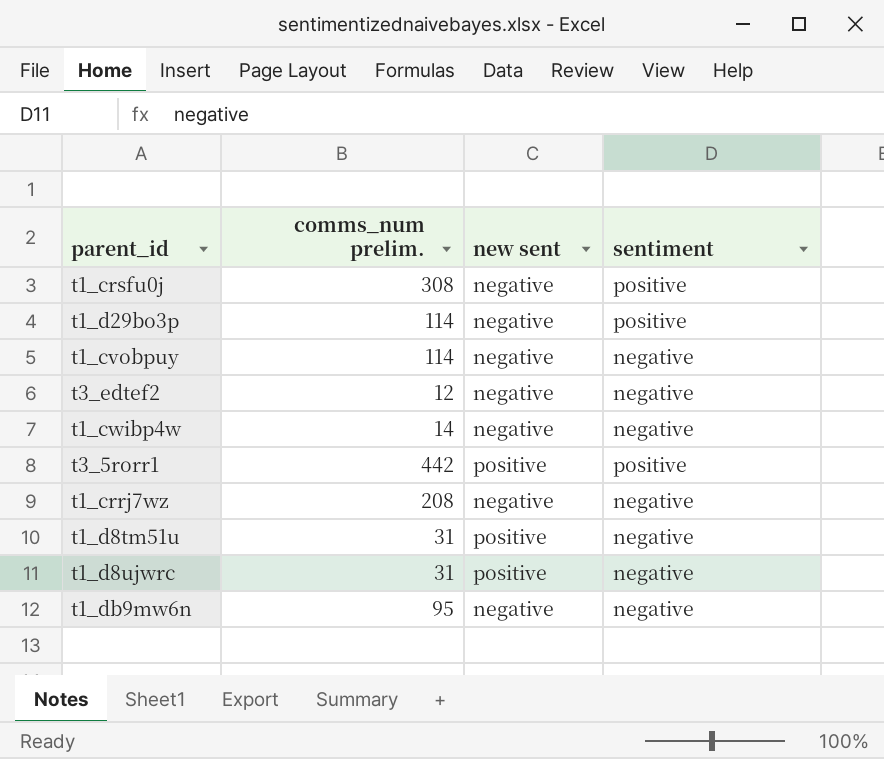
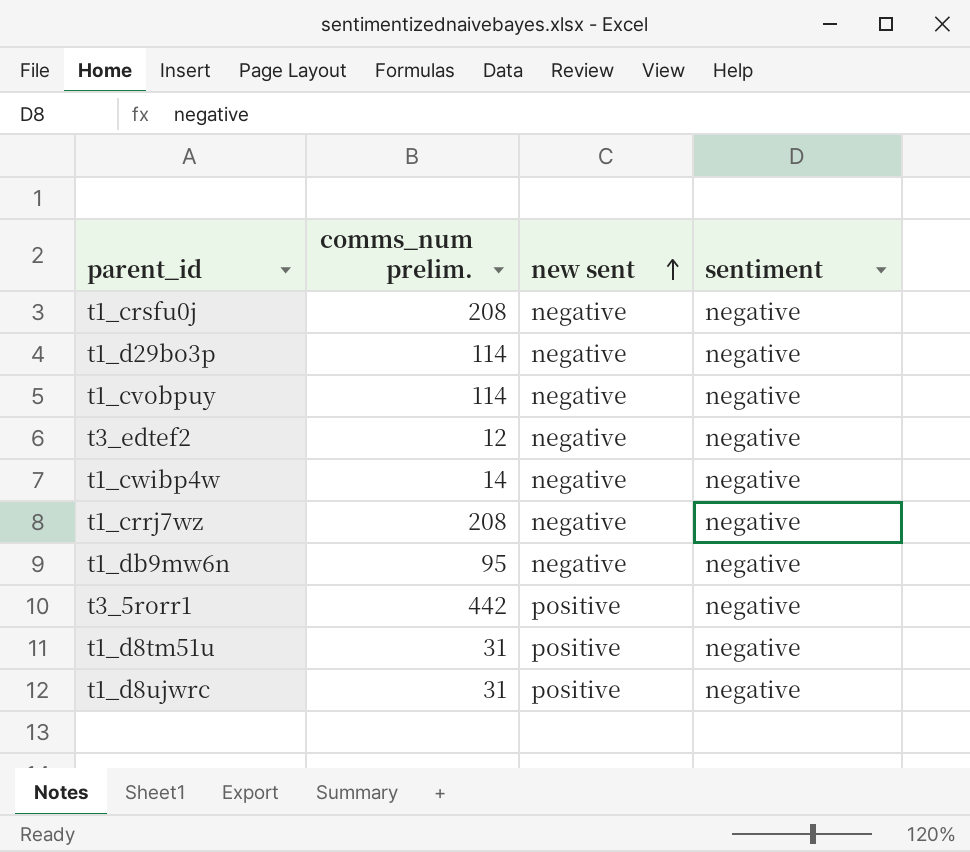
row order: none -> new sent ascending
t1_crsfu0j | comms_num prelim.: 308 -> 208
t1_crsfu0j | sentiment: positive -> negative
t1_d29bo3p | sentiment: positive -> negative
t3_5rorr1 | sentiment: positive -> negative

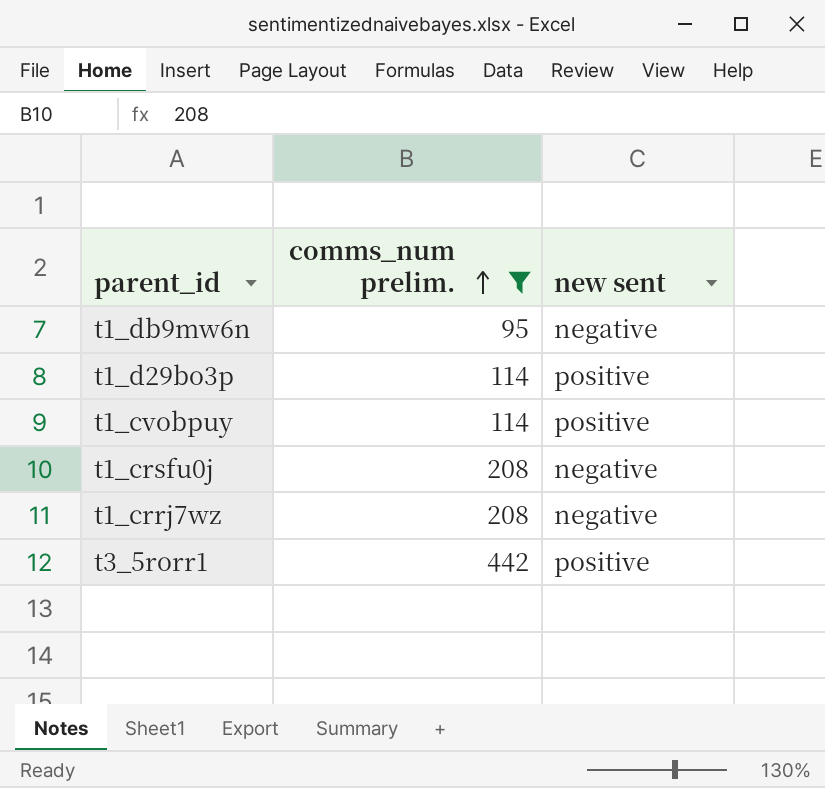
filter: none -> comms_num prelim. >= 95
row order: new sent ascending -> comms_num prelim. ascending
column sentiment | position: 4 -> none
t1_d29bo3p | new sent: negative -> positive
t1_cvobpuy | new sent: negative -> positive

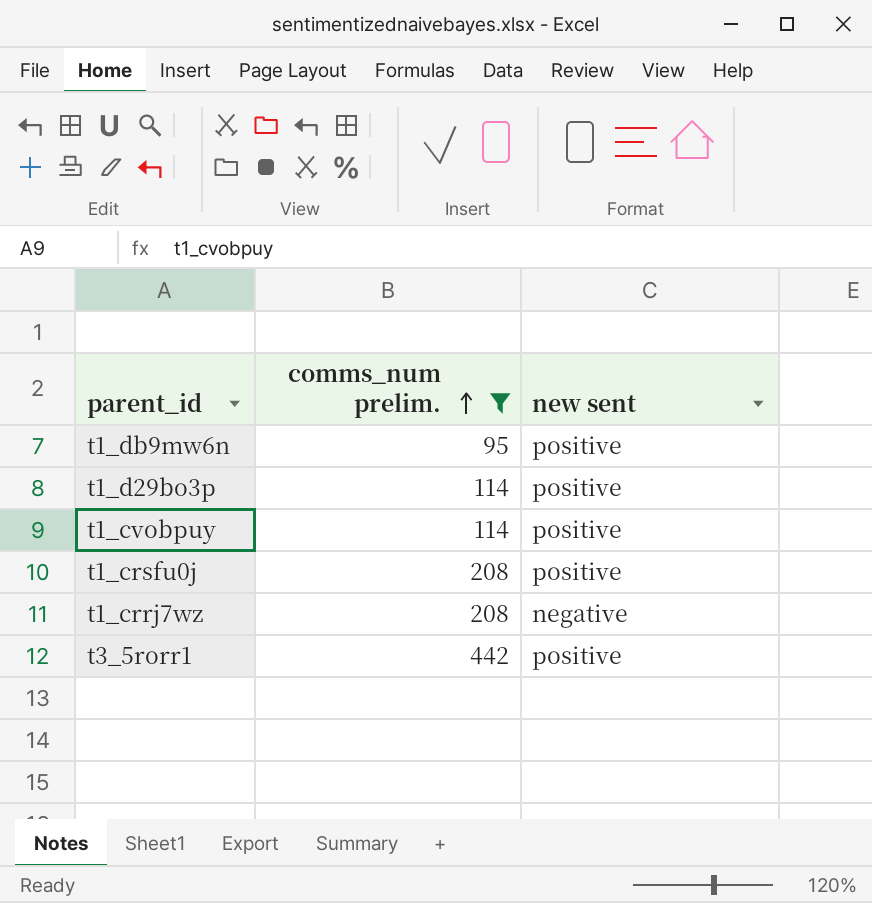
t1_db9mw6n | new sent: negative -> positive
t1_crsfu0j | new sent: negative -> positive

